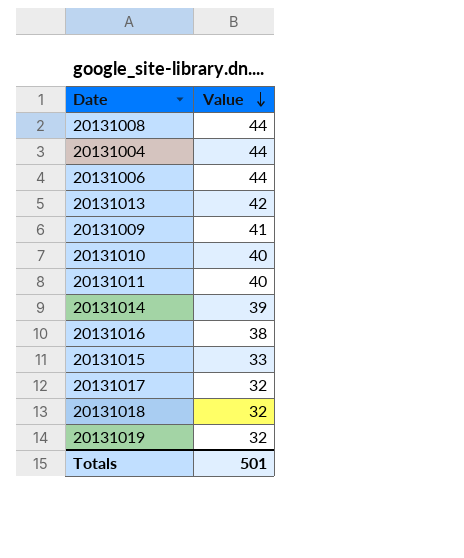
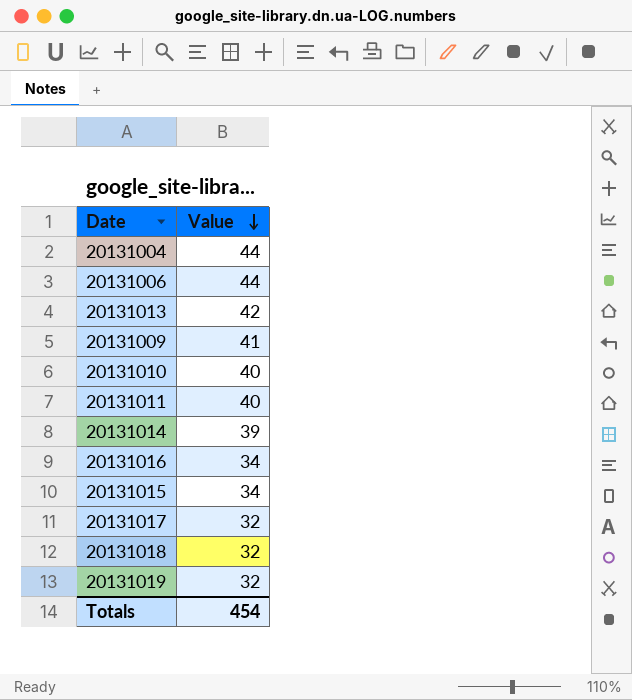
row 20131008: 44 -> none
20131016 | Value: 38 -> 34
20131015 | Value: 33 -> 34
Totals | Value: 501 -> 454

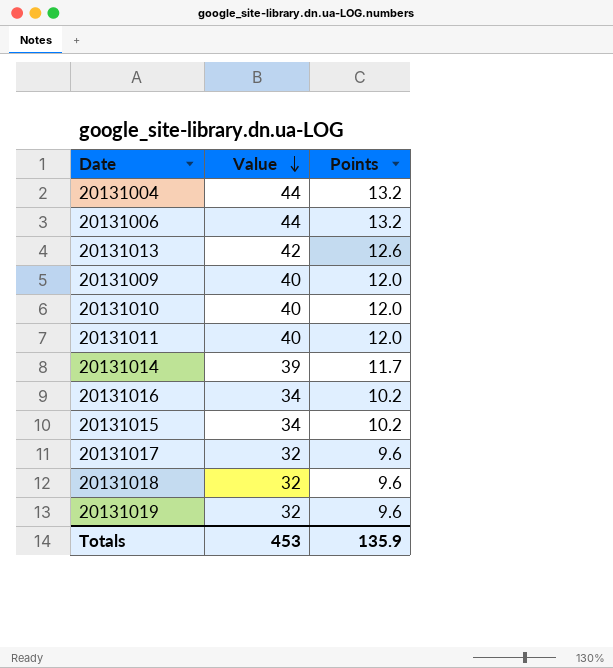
column Points | formula: none -> [Value] * 0.3
20131009 | Value: 41 -> 40
Totals | Value: 454 -> 453

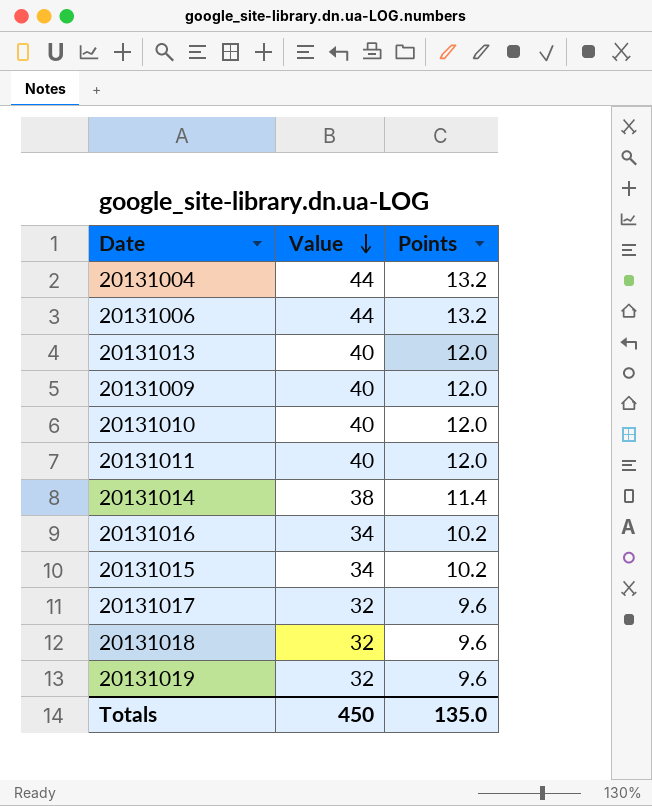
20131013 | Value: 42 -> 40
20131013 | Points: 12.6 -> 12.0
20131014 | Value: 39 -> 38
20131014 | Points: 11.7 -> 11.4
Totals | Value: 453 -> 450
Totals | Points: 135.9 -> 135.0

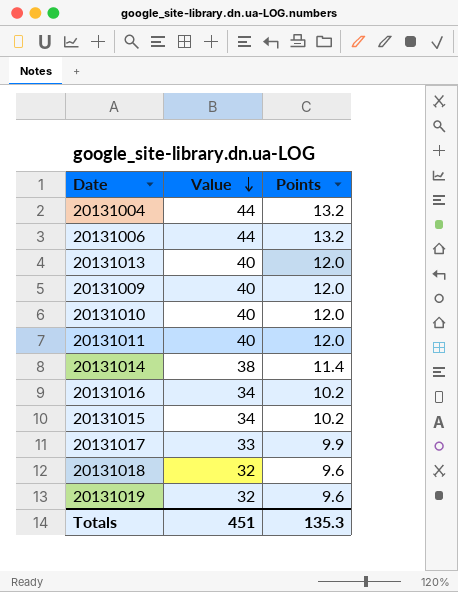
20131017 | Value: 32 -> 33
20131017 | Points: 9.6 -> 9.9
Totals | Value: 450 -> 451
Totals | Points: 135.0 -> 135.3

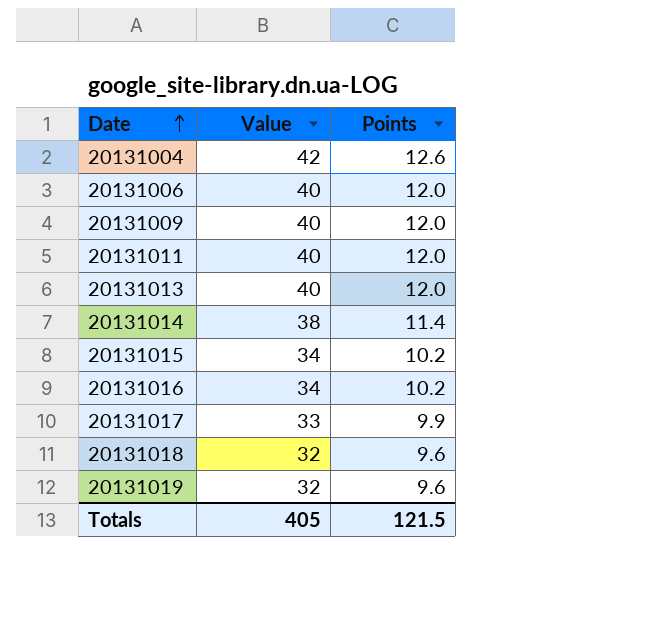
row order: Value descending -> Date ascending
row 20131010: 40 | 12.0 -> none
20131004 | Value: 44 -> 42
20131004 | Points: 13.2 -> 12.6
20131006 | Value: 44 -> 40
20131006 | Points: 13.2 -> 12.0
Totals | Value: 451 -> 405
Totals | Points: 135.3 -> 121.5

